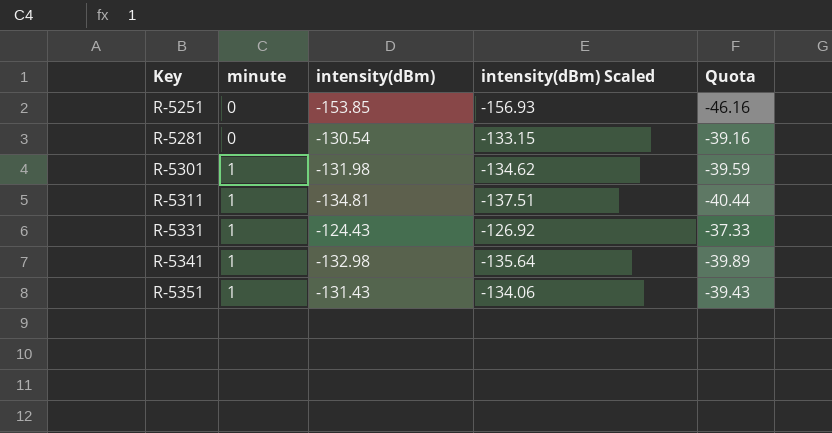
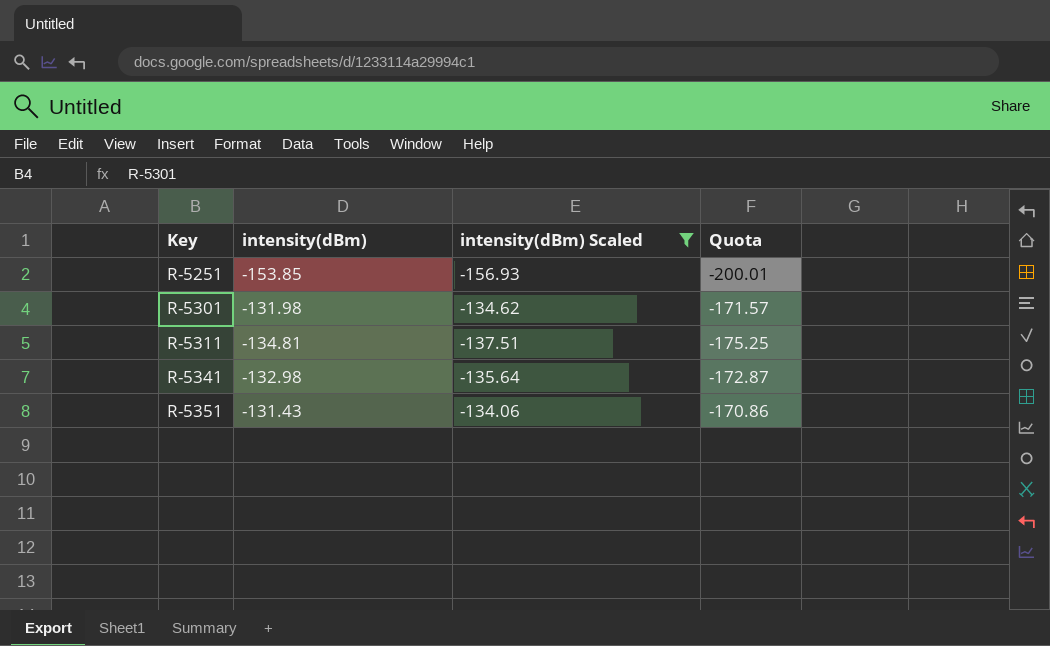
filter: none -> intensity(dBm) Scaled <= -134.06
column minute | position: 2 -> none
column Quota | formula: [intensity(dBm)] * 0.3 -> [intensity(dBm)] * 1.3

